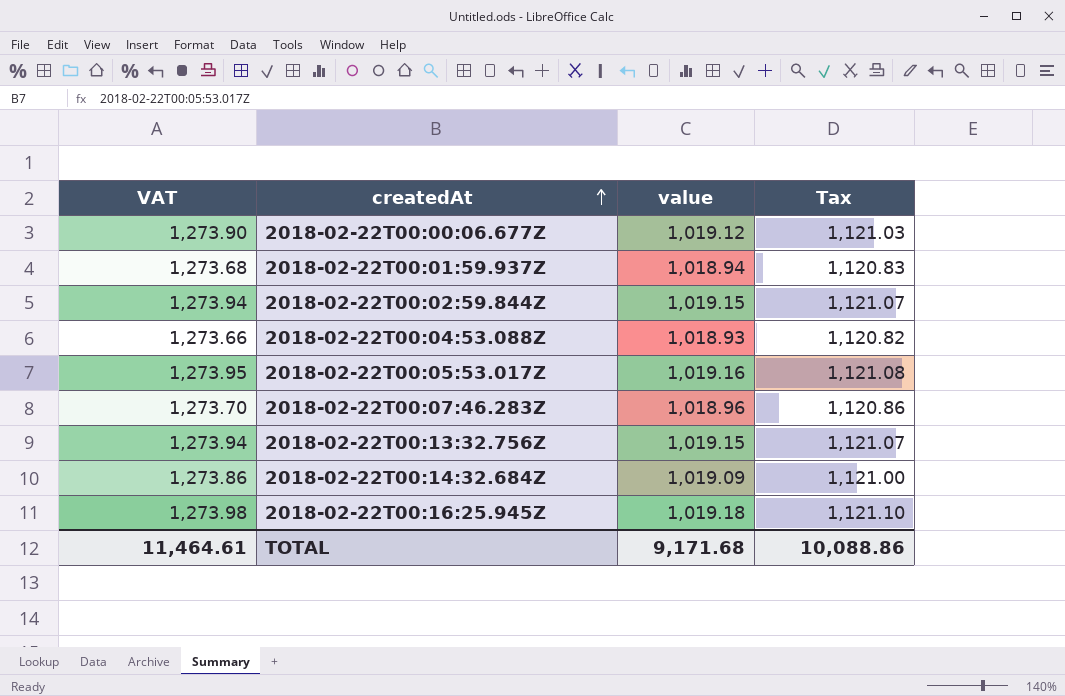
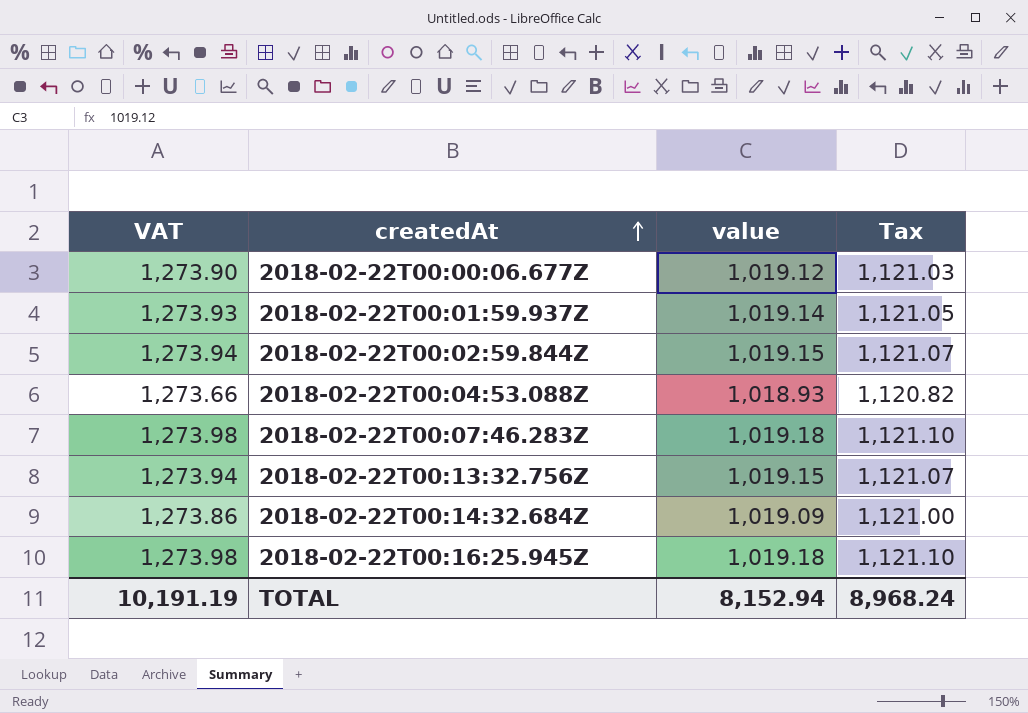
row 2018-02-22T00:05:53.017Z: 1,273.95 | 1,019.16 | 1,121.08 -> none
2018-02-22T00:01:59.937Z | VAT: 1,273.68 -> 1,273.93
2018-02-22T00:01:59.937Z | value: 1,018.94 -> 1,019.14
2018-02-22T00:01:59.937Z | Tax: 1,120.83 -> 1,121.05
2018-02-22T00:07:46.283Z | VAT: 1,273.70 -> 1,273.98
2018-02-22T00:07:46.283Z | value: 1,018.96 -> 1,019.18
2018-02-22T00:07:46.283Z | Tax: 1,120.86 -> 1,121.10
TOTAL | VAT: 11,464.61 -> 10,191.19
TOTAL | value: 9,171.68 -> 8,152.94
TOTAL | Tax: 10,088.86 -> 8,968.24

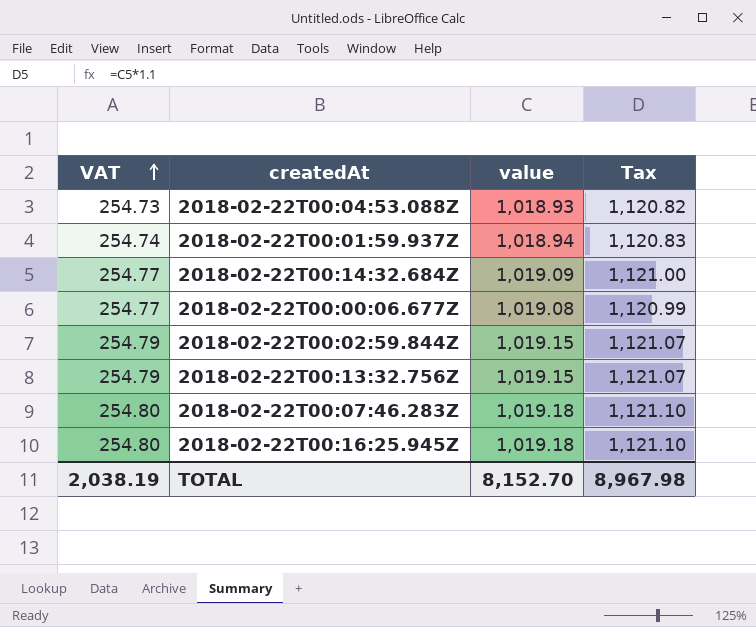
row order: createdAt ascending -> VAT ascending
column VAT | formula: [value] * 1.25 -> [value] * 0.25
2018-02-22T00:01:59.937Z | value: 1,019.14 -> 1,018.94
2018-02-22T00:01:59.937Z | Tax: 1,121.05 -> 1,120.83
2018-02-22T00:00:06.677Z | value: 1,019.12 -> 1,019.08
2018-02-22T00:00:06.677Z | Tax: 1,121.03 -> 1,120.99
TOTAL | VAT: 10,191.19 -> 2,038.19
TOTAL | value: 8,152.94 -> 8,152.70
TOTAL | Tax: 8,968.24 -> 8,967.98

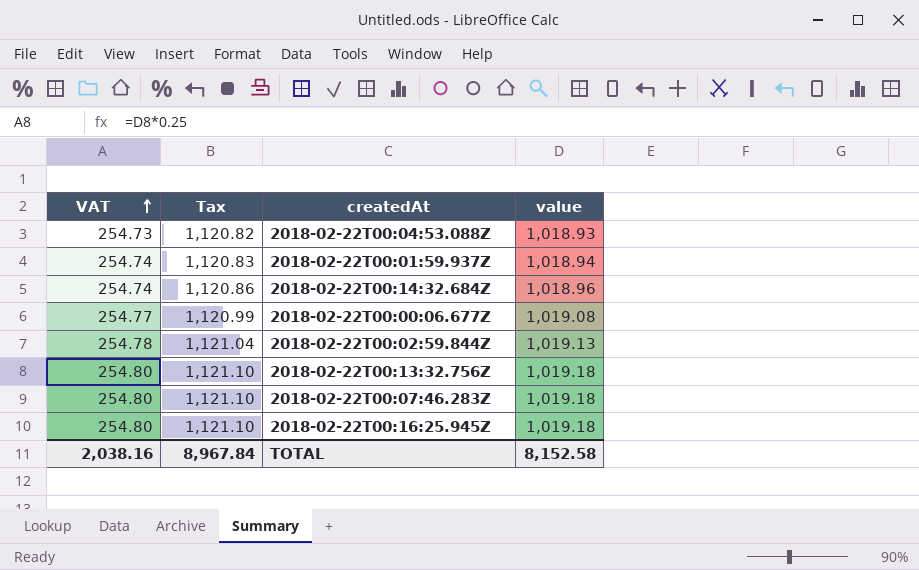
column Tax | position: 4 -> 2
2018-02-22T00:14:32.684Z | VAT: 254.77 -> 254.74
2018-02-22T00:14:32.684Z | Tax: 1,121.00 -> 1,120.86
2018-02-22T00:14:32.684Z | value: 1,019.09 -> 1,018.96
2018-02-22T00:02:59.844Z | VAT: 254.79 -> 254.78
2018-02-22T00:02:59.844Z | Tax: 1,121.07 -> 1,121.04
2018-02-22T00:02:59.844Z | value: 1,019.15 -> 1,019.13
2018-02-22T00:13:32.756Z | VAT: 254.79 -> 254.80
2018-02-22T00:13:32.756Z | Tax: 1,121.07 -> 1,121.10
2018-02-22T00:13:32.756Z | value: 1,019.15 -> 1,019.18
TOTAL | VAT: 2,038.19 -> 2,038.16
TOTAL | Tax: 8,967.98 -> 8,967.84
TOTAL | value: 8,152.70 -> 8,152.58

